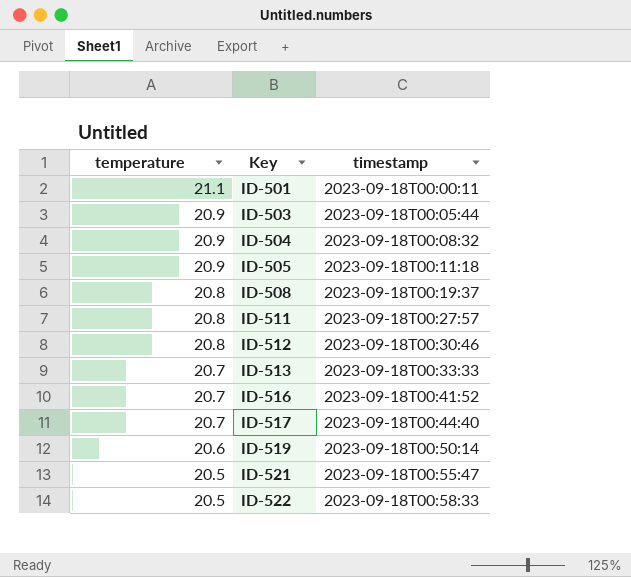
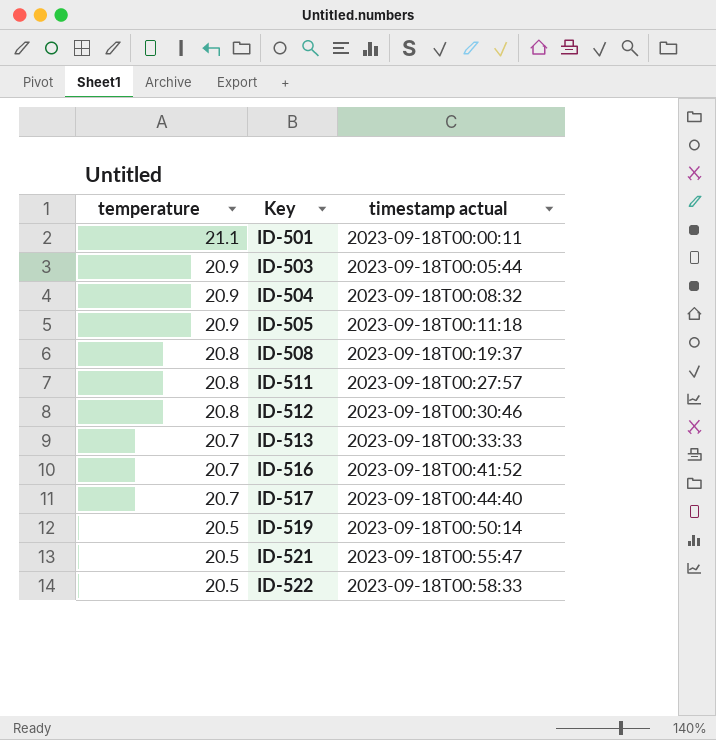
column name: timestamp -> timestamp actual
ID-519 | temperature: 20.6 -> 20.5

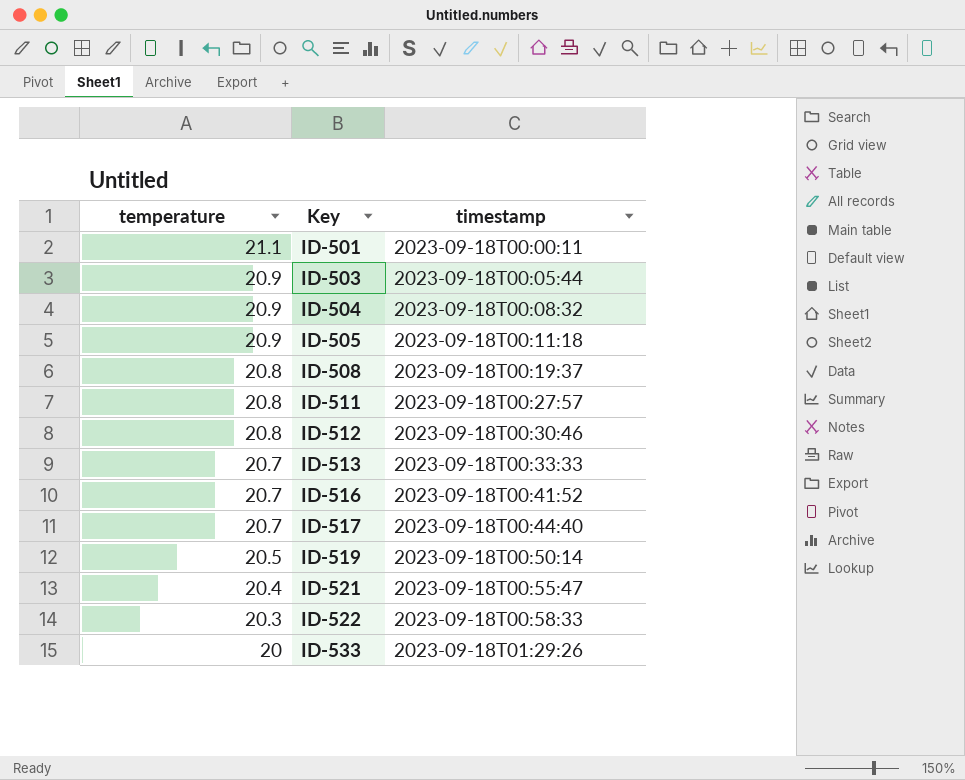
column name: timestamp actual -> timestamp
ID-521 | temperature: 20.5 -> 20.4
ID-522 | temperature: 20.5 -> 20.3
row ID-533: none -> 20 | 2023-09-18T01:29:26

